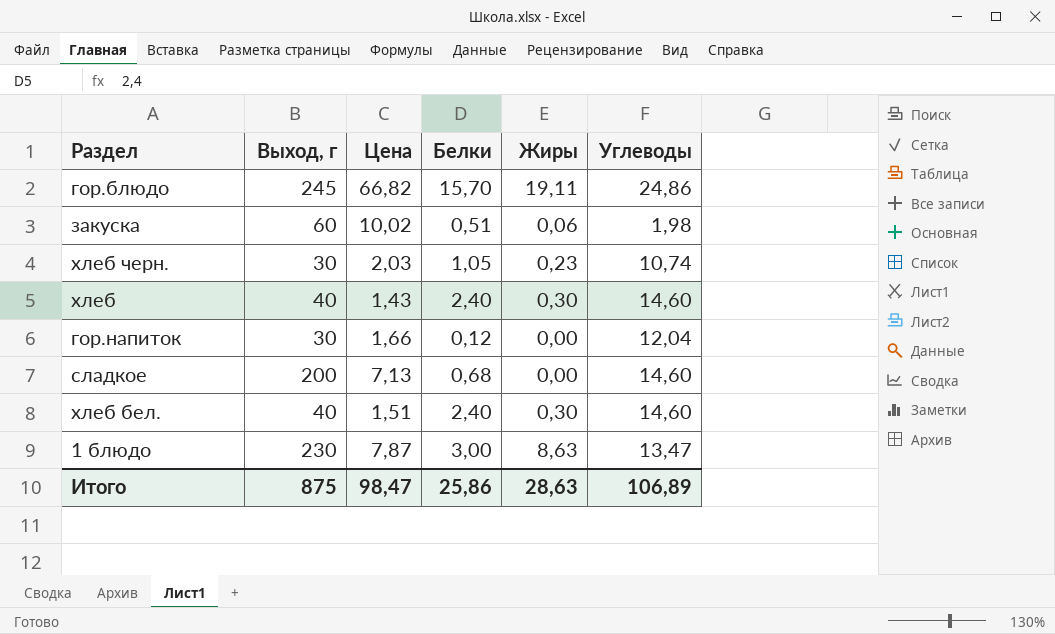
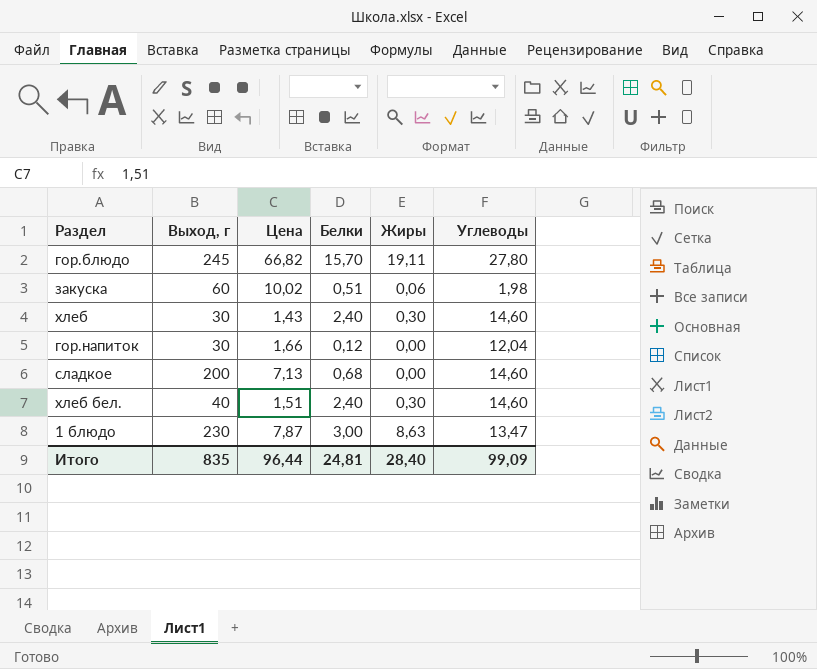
row хлеб черн.: 30 | 2,03 | 1,05 | 0,23 | 10,74 -> none
гор.блюдо | Углеводы: 24,86 -> 27,80
хлеб | Выход, г: 40 -> 30
Итого | Выход, г: 875 -> 835
Итого | Цена: 98,47 -> 96,44
Итого | Белки: 25,86 -> 24,81
Итого | Жиры: 28,63 -> 28,40
Итого | Углеводы: 106,89 -> 99,09

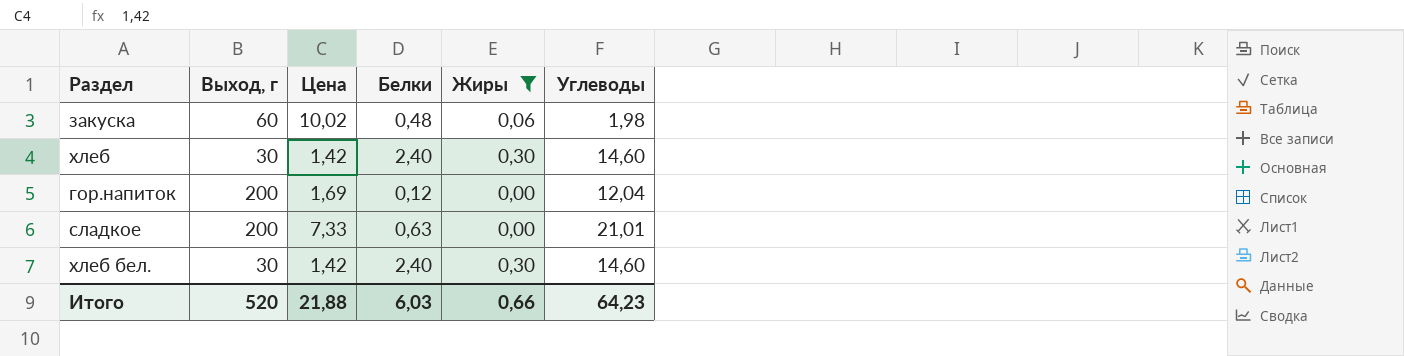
filter: none -> Жиры <= 0,30
закуска | Белки: 0,51 -> 0,48
хлеб | Цена: 1,43 -> 1,42
гор.напиток | Выход, г: 30 -> 200
гор.напиток | Цена: 1,66 -> 1,69
сладкое | Цена: 7,13 -> 7,33
сладкое | Белки: 0,68 -> 0,63
сладкое | Углеводы: 14,60 -> 21,01
хлеб бел. | Выход, г: 40 -> 30
хлеб бел. | Цена: 1,51 -> 1,42
Итого | Выход, г: 835 -> 520
Итого | Цена: 96,44 -> 21,88
Итого | Белки: 24,81 -> 6,03
Итого | Жиры: 28,40 -> 0,66
Итого | Углеводы: 99,09 -> 64,23

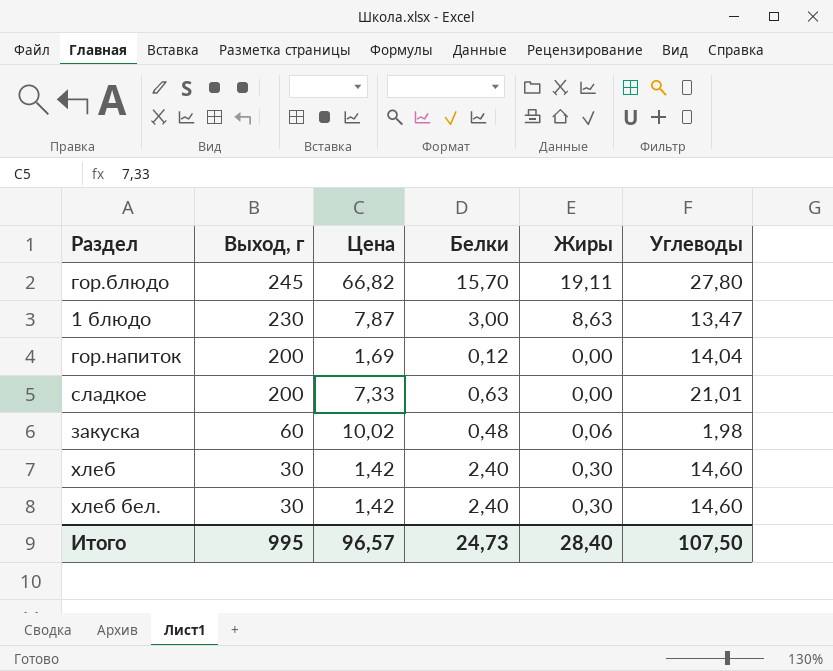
filter: Жиры <= 0,30 -> none
row order: none -> Выход, г descending
гор.напиток | Углеводы: 12,04 -> 14,04
Итого | Выход, г: 520 -> 995
Итого | Цена: 21,88 -> 96,57
Итого | Белки: 6,03 -> 24,73
Итого | Жиры: 0,66 -> 28,40
Итого | Углеводы: 64,23 -> 107,50

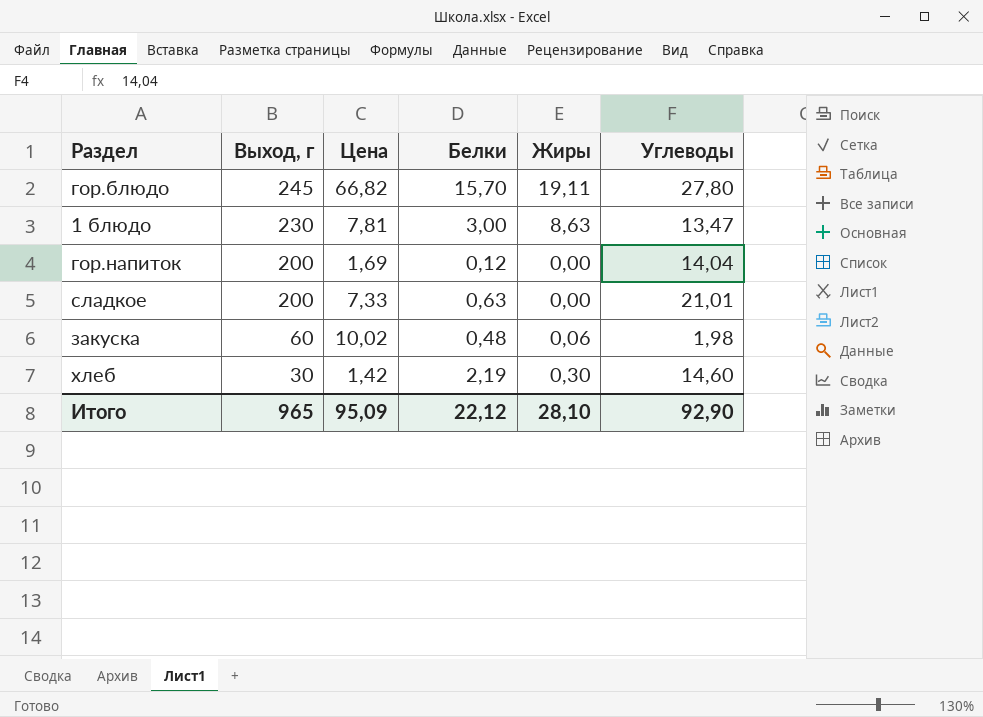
row хлеб бел.: 30 | 1,42 | 2,40 | 0,30 | 14,60 -> none
1 блюдо | Цена: 7,87 -> 7,81
хлеб | Белки: 2,40 -> 2,19
Итого | Выход, г: 995 -> 965
Итого | Цена: 96,57 -> 95,09
Итого | Белки: 24,73 -> 22,12
Итого | Жиры: 28,40 -> 28,10
Итого | Углеводы: 107,50 -> 92,90

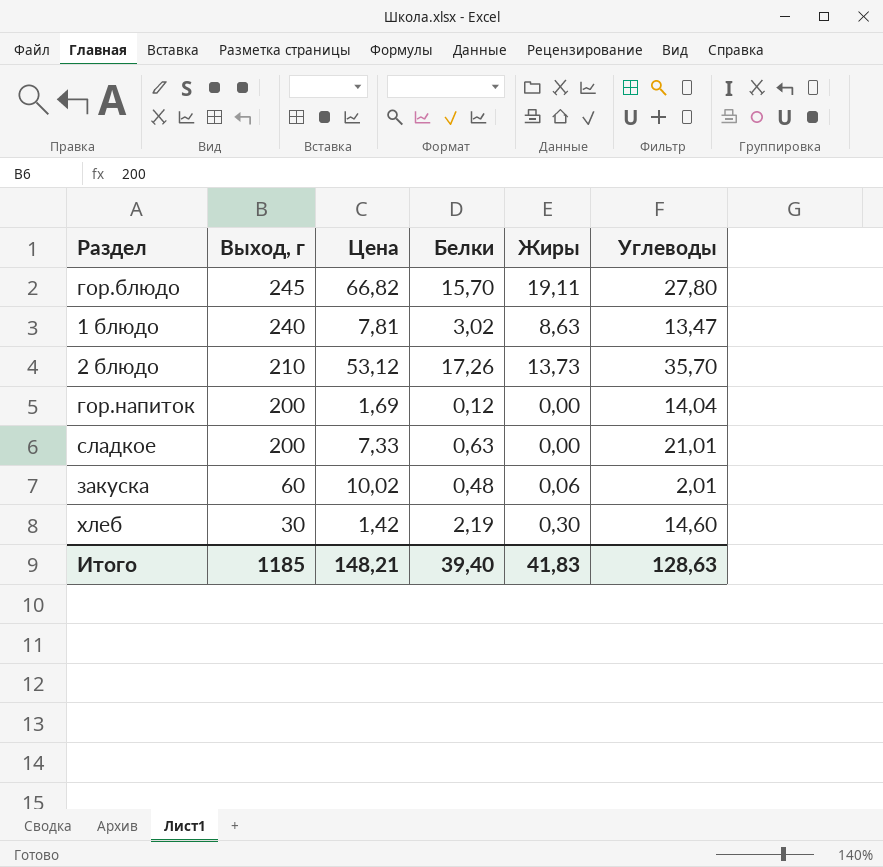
1 блюдо | Выход, г: 230 -> 240
1 блюдо | Белки: 3,00 -> 3,02
row 2 блюдо: none -> 210 | 53,12 | 17,26 | 13,73 | 35,70
закуска | Углеводы: 1,98 -> 2,01
Итого | Выход, г: 965 -> 1185
Итого | Цена: 95,09 -> 148,21
Итого | Белки: 22,12 -> 39,40
Итого | Жиры: 28,10 -> 41,83
Итого | Углеводы: 92,90 -> 128,63

